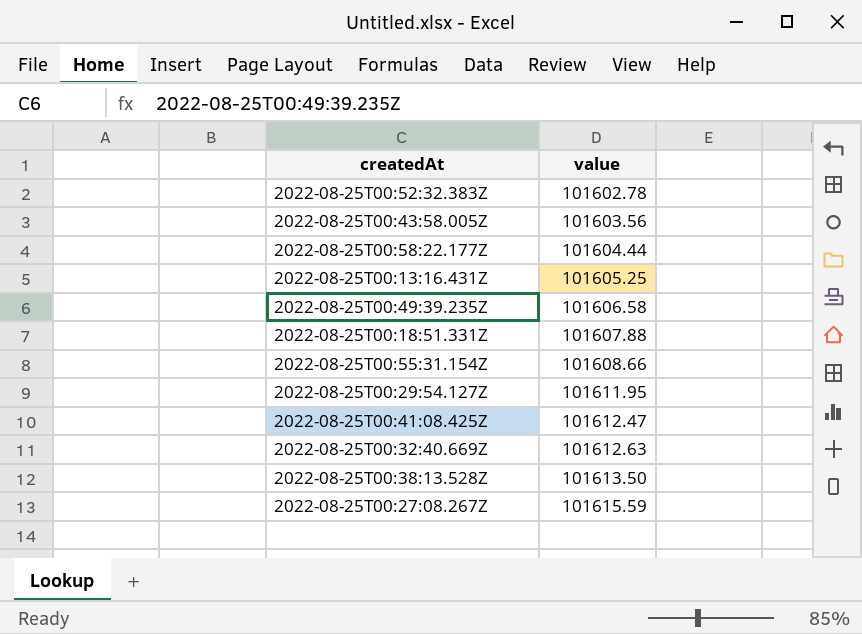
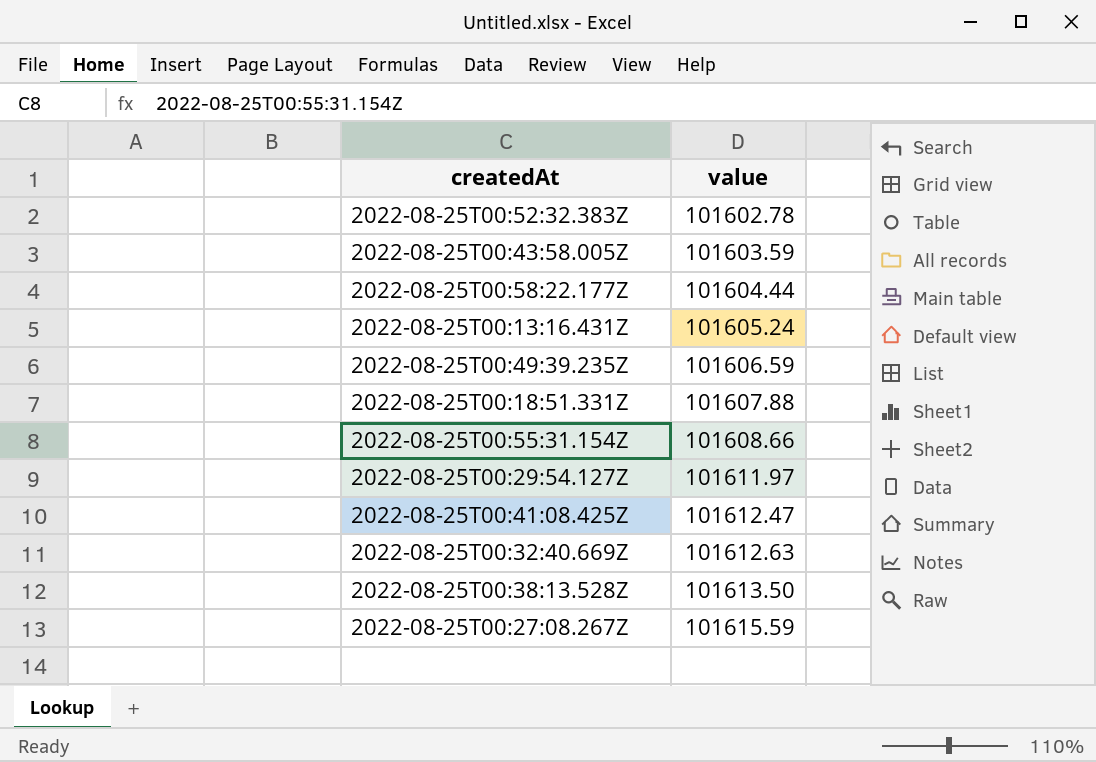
2022-08-25T00:43:58.005Z | value: 101603.56 -> 101603.59
2022-08-25T00:13:16.431Z | value: 101605.25 -> 101605.24
2022-08-25T00:49:39.235Z | value: 101606.58 -> 101606.59
2022-08-25T00:29:54.127Z | value: 101611.95 -> 101611.97

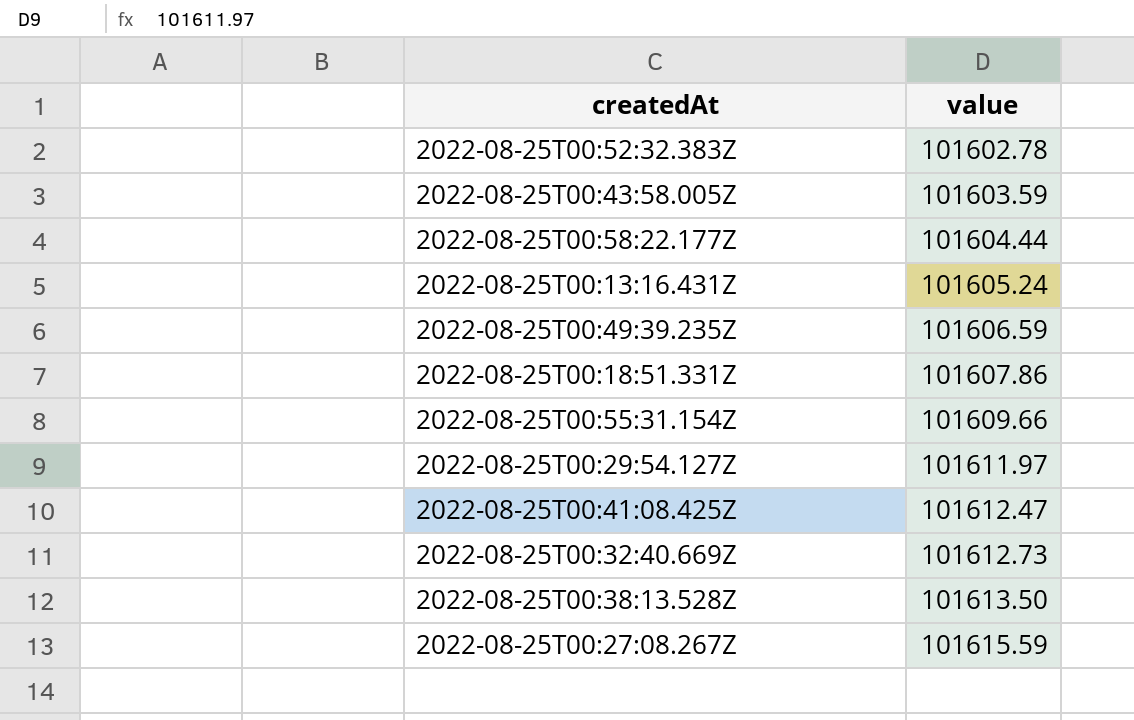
2022-08-25T00:18:51.331Z | value: 101607.88 -> 101607.86
2022-08-25T00:55:31.154Z | value: 101608.66 -> 101609.66
2022-08-25T00:32:40.669Z | value: 101612.63 -> 101612.73

